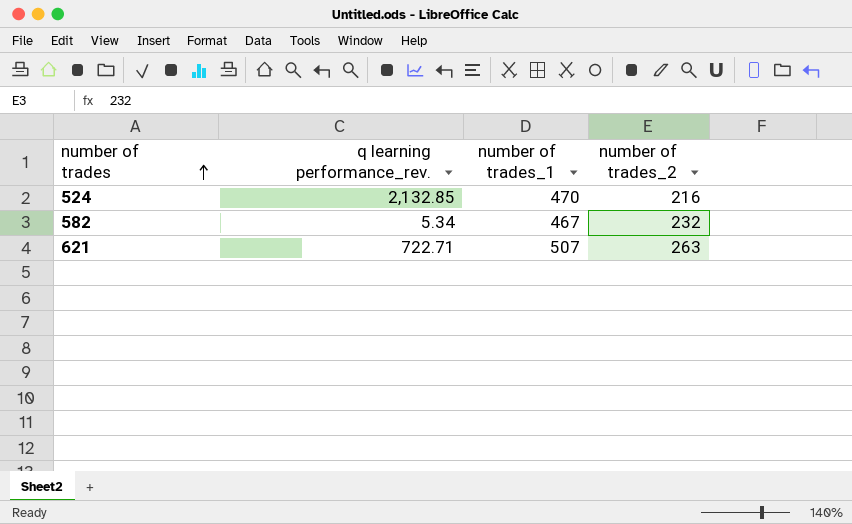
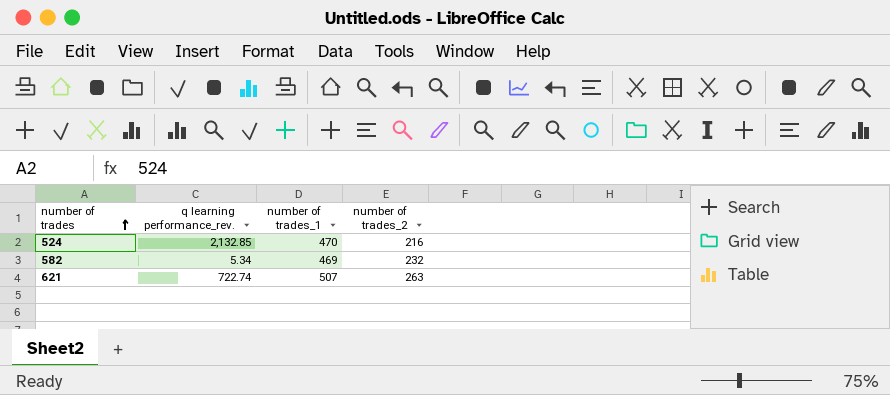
582 | number of trades_1: 467 -> 469
621 | q learning performance_rev.: 722.71 -> 722.74

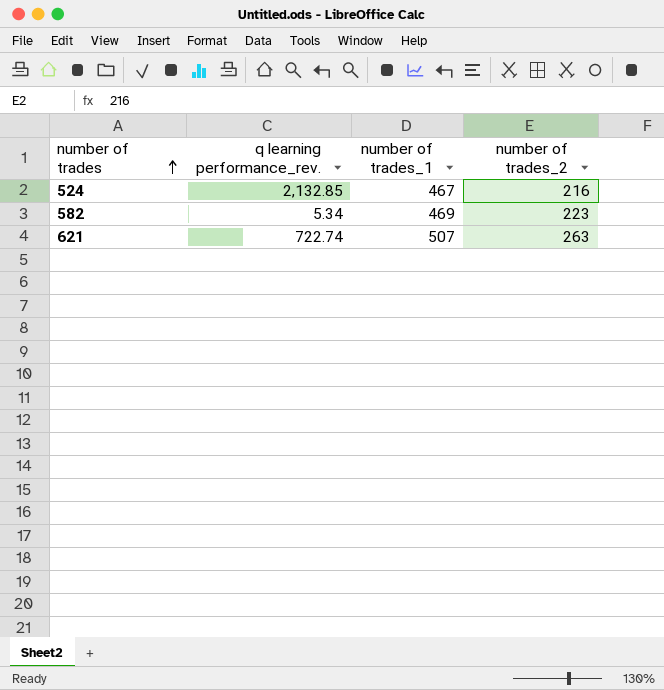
524 | number of trades_1: 470 -> 467
582 | number of trades_2: 232 -> 223

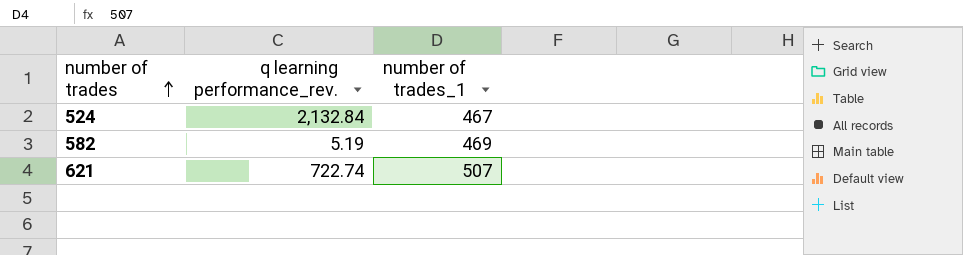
column number of trades_2 | position: 4 -> none
524 | q learning performance_rev.: 2,132.85 -> 2,132.84
582 | q learning performance_rev.: 5.34 -> 5.19

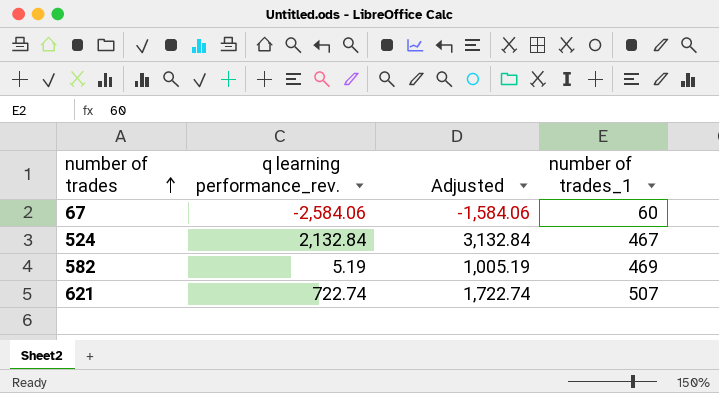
column Adjusted | formula: none -> [q learning performance_rev.] + 1000
row 67: none -> -2,584.06 | -1,584.06 | 60

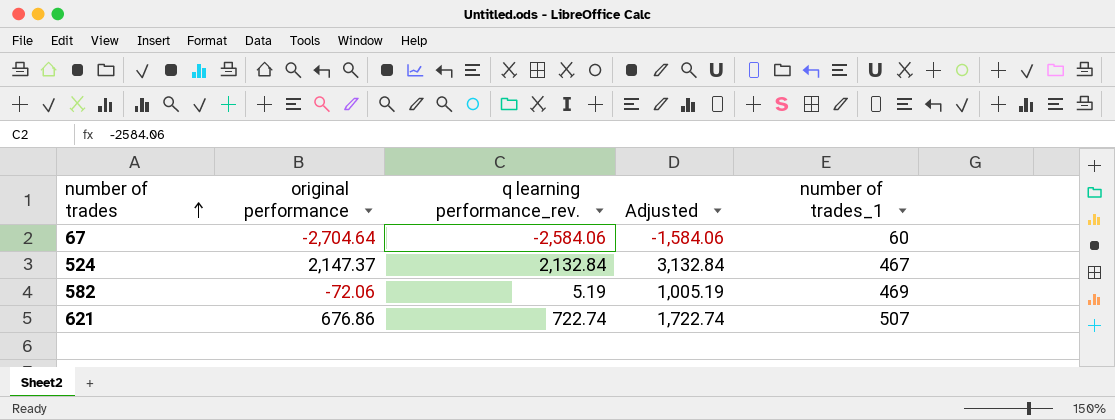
column original performance | position: none -> 2

